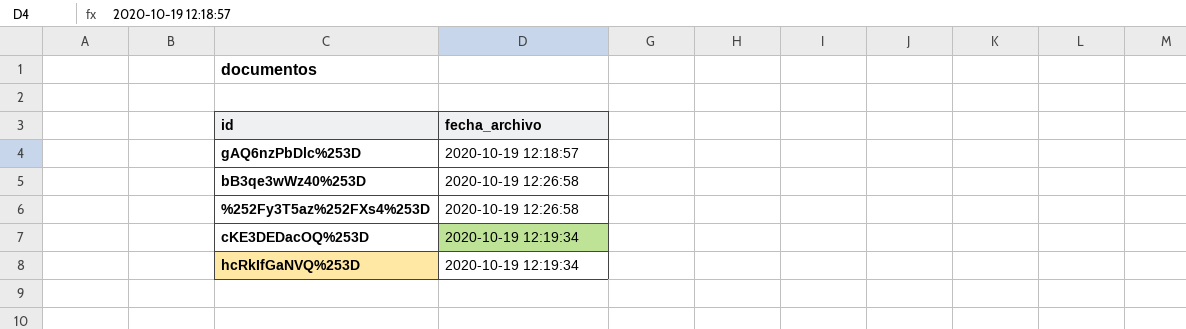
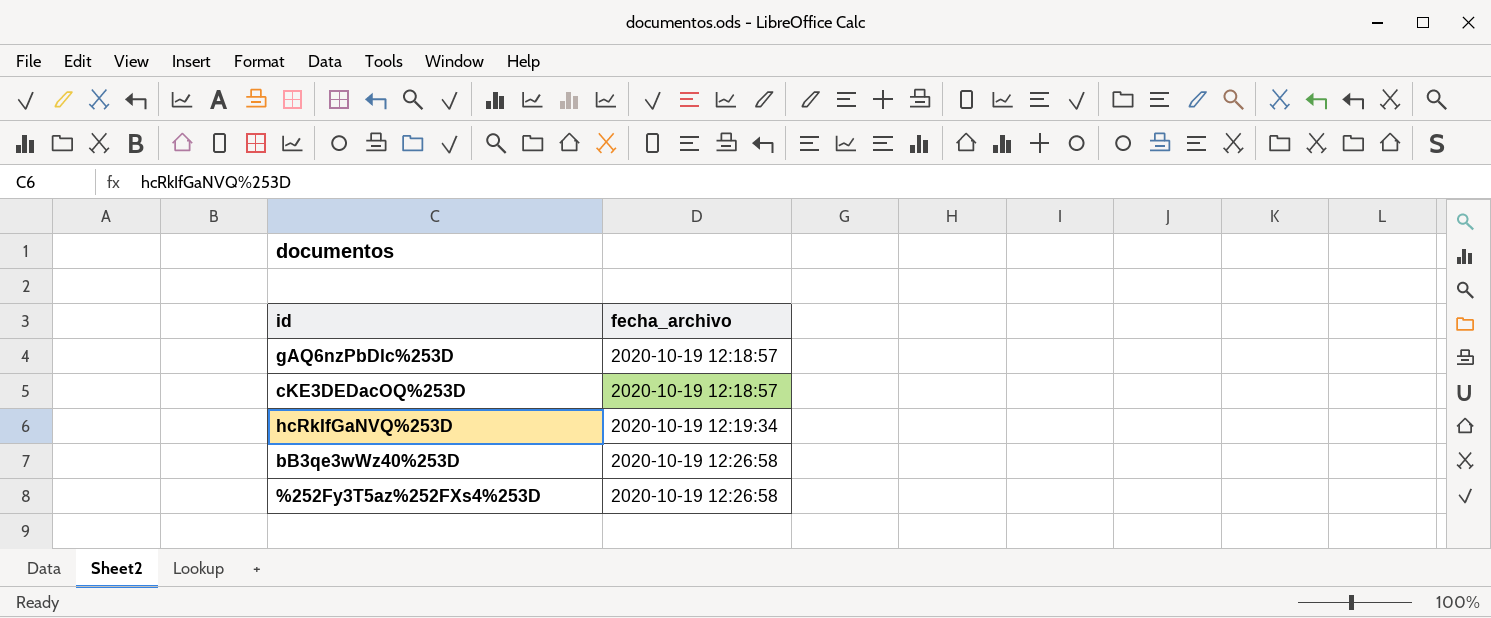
row order: none -> fecha_archivo ascending
cKE3DEDacOQ%253D | fecha_archivo: 2020-10-19 12:19:34 -> 2020-10-19 12:18:57

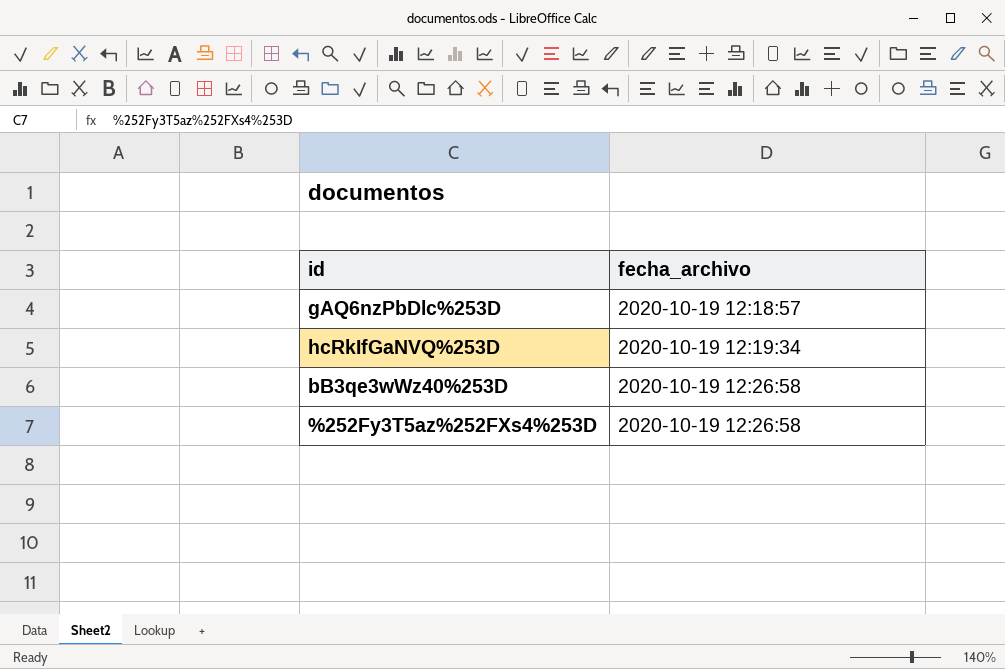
row cKE3DEDacOQ%253D: 2020-10-19 12:18:57 -> none

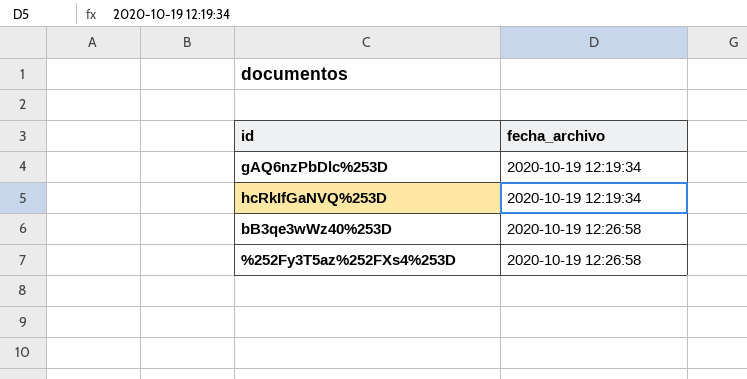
gAQ6nzPbDlc%253D | fecha_archivo: 2020-10-19 12:18:57 -> 2020-10-19 12:19:34

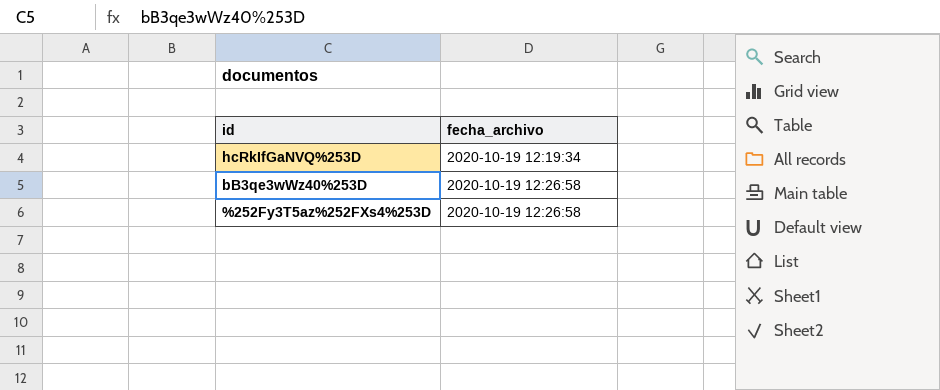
row gAQ6nzPbDlc%253D: 2020-10-19 12:19:34 -> none

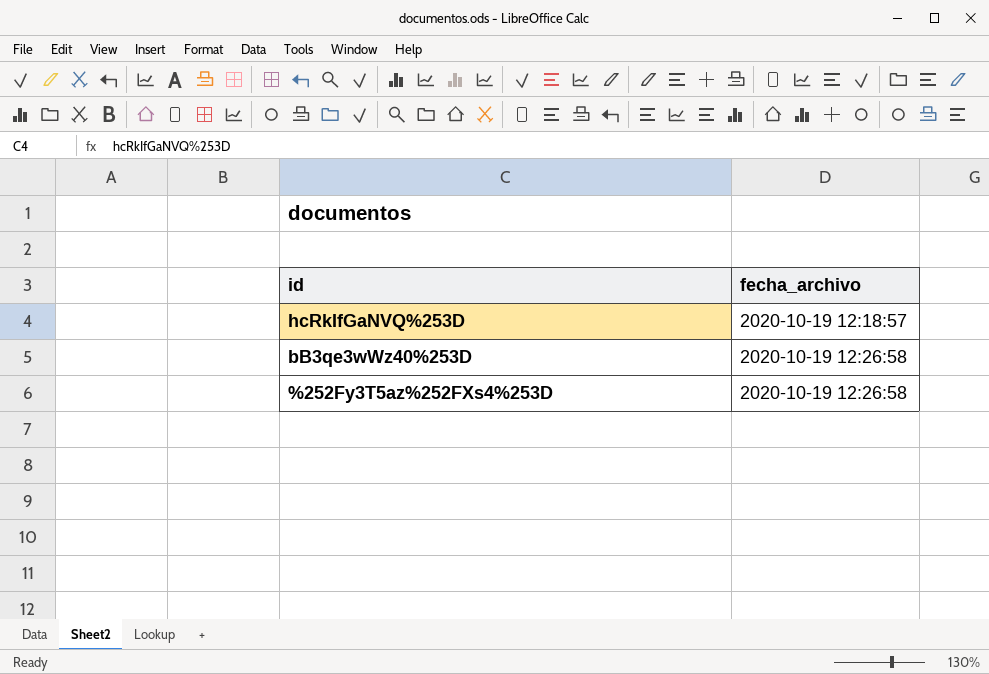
hcRkIfGaNVQ%253D | fecha_archivo: 2020-10-19 12:19:34 -> 2020-10-19 12:18:57

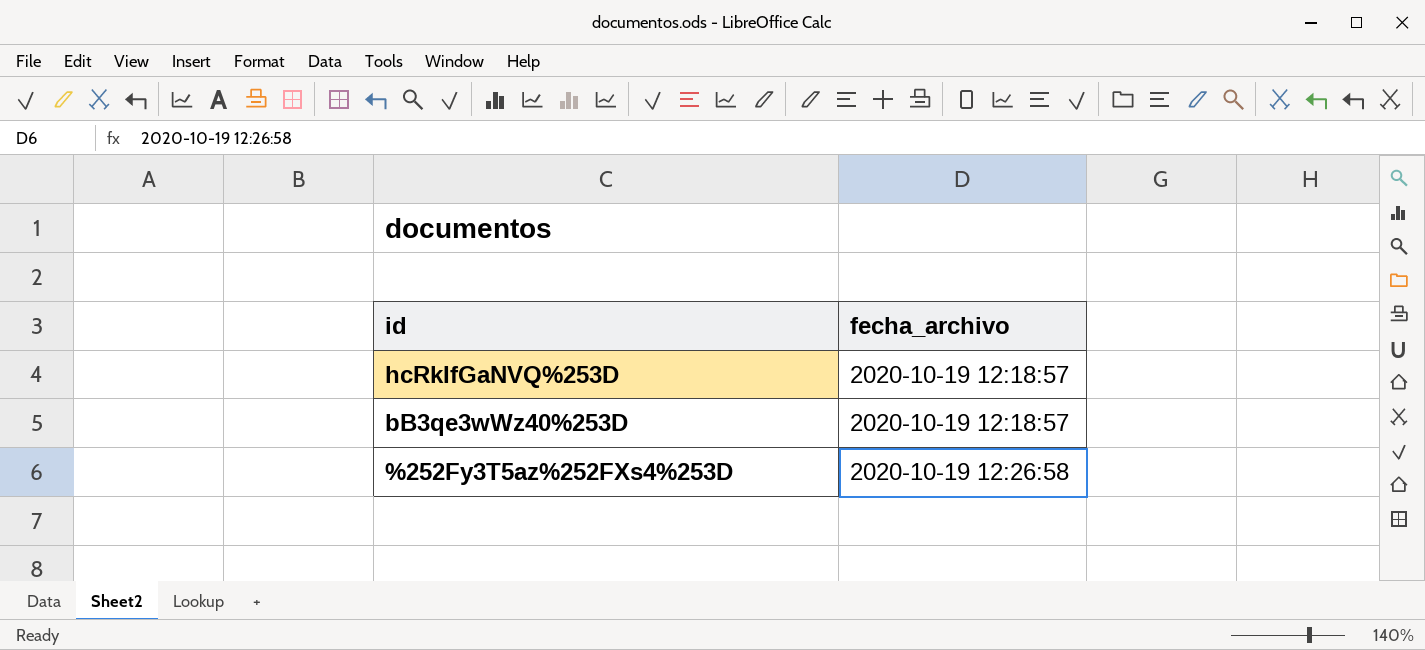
bB3qe3wWz40%253D | fecha_archivo: 2020-10-19 12:26:58 -> 2020-10-19 12:18:57

